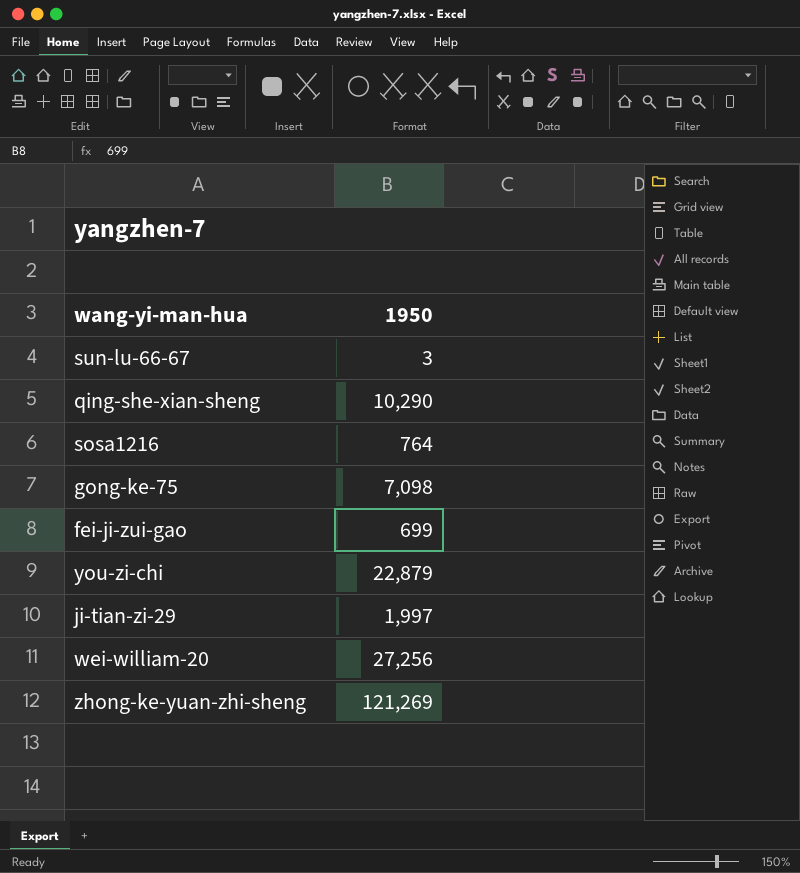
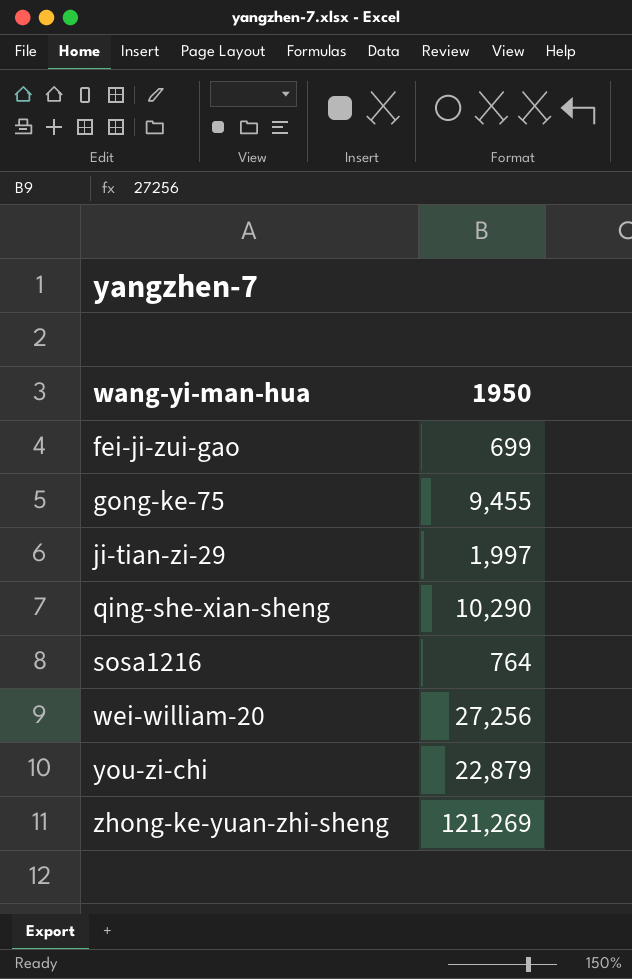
row order: none -> wang-yi-man-hua ascending
row sun-lu-66-67: 3 -> none
gong-ke-75 | 1950: 7,098 -> 9,455

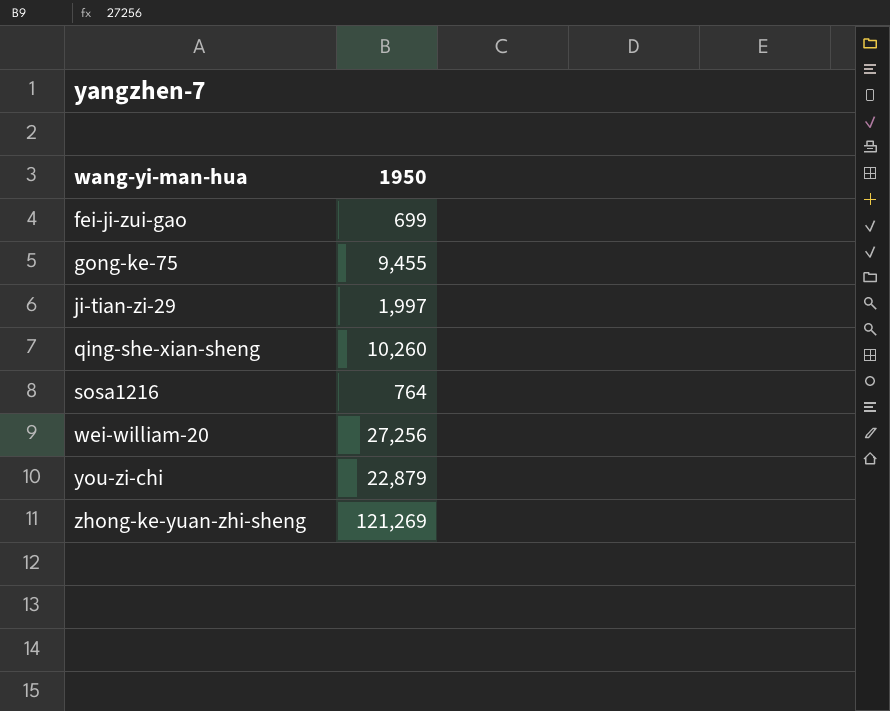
qing-she-xian-sheng | 1950: 10,290 -> 10,260

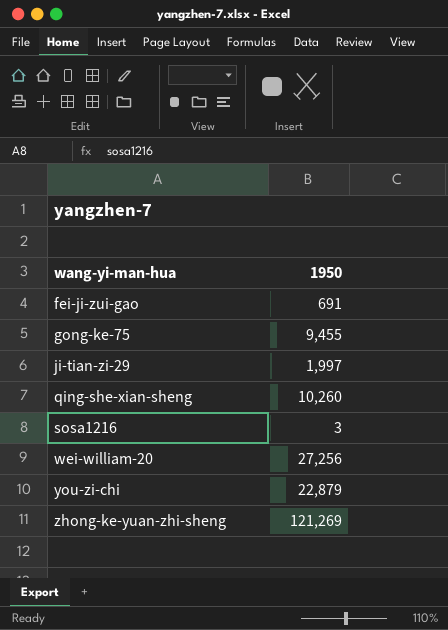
fei-ji-zui-gao | 1950: 699 -> 691
sosa1216 | 1950: 764 -> 3

